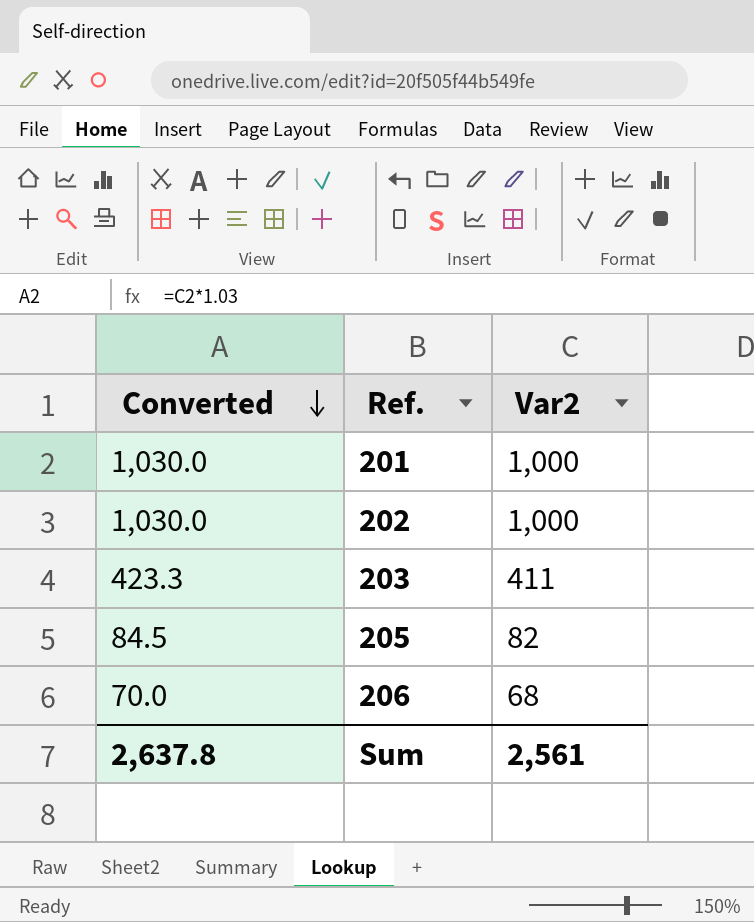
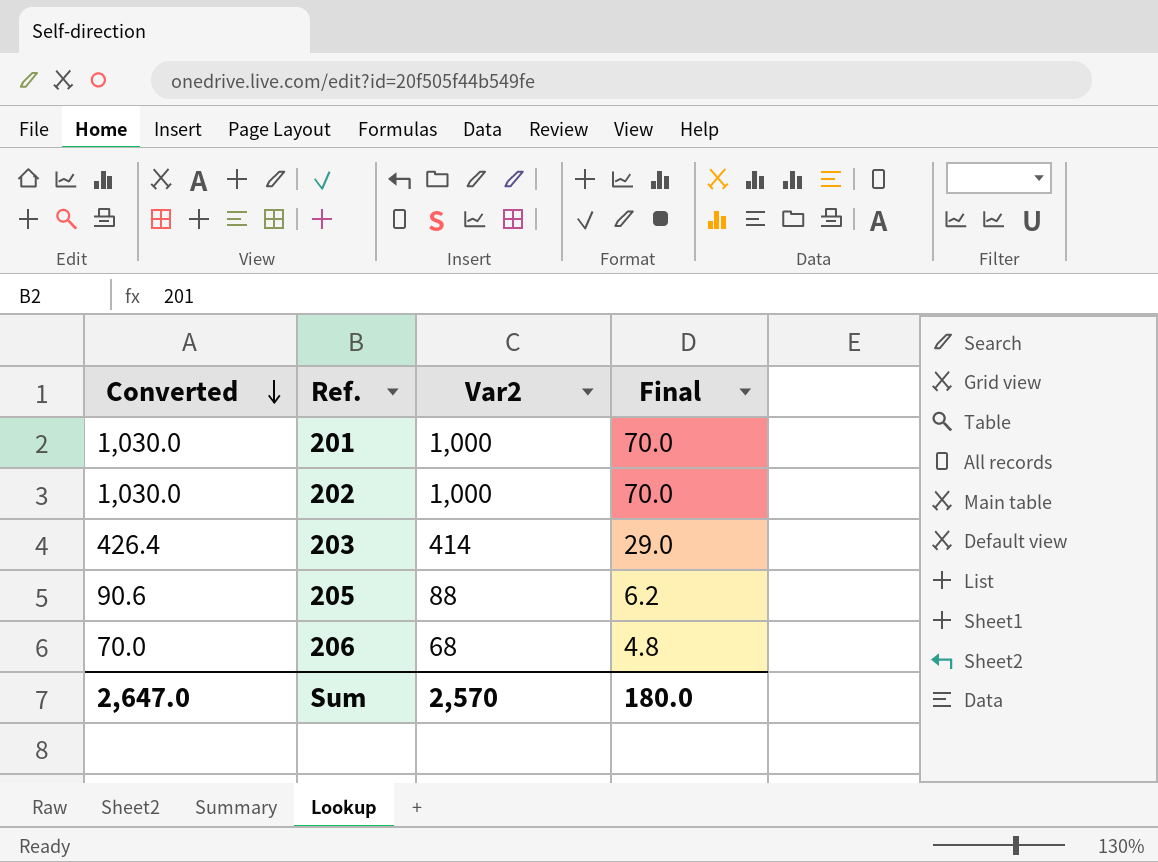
column Final | formula: none -> [Var2] * 0.07
203 | Converted: 423.3 -> 426.4
203 | Var2: 411 -> 414
205 | Converted: 84.5 -> 90.6
205 | Var2: 82 -> 88
Sum | Converted: 2,637.8 -> 2,647.0
Sum | Var2: 2,561 -> 2,570

